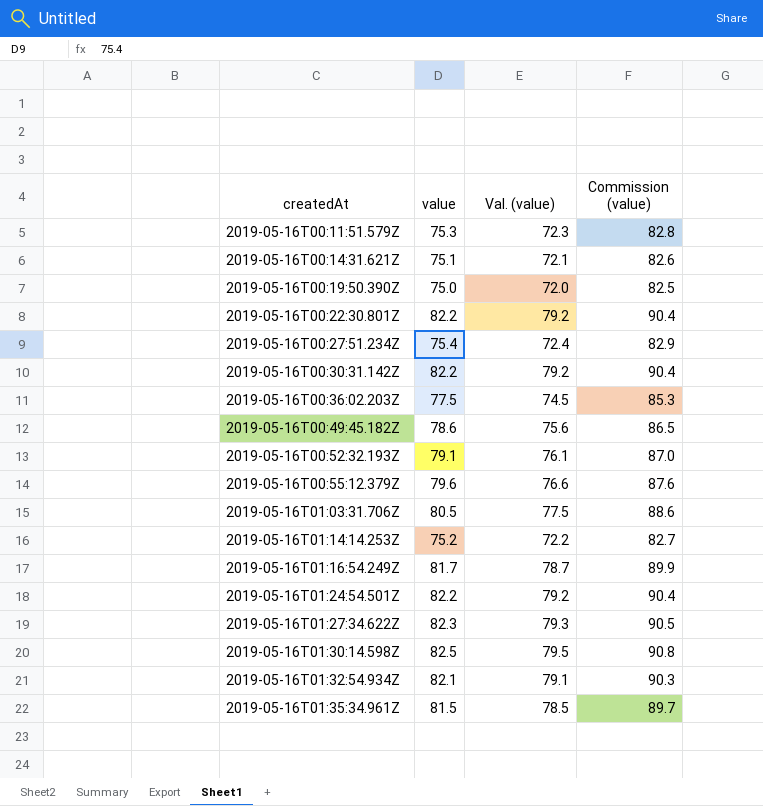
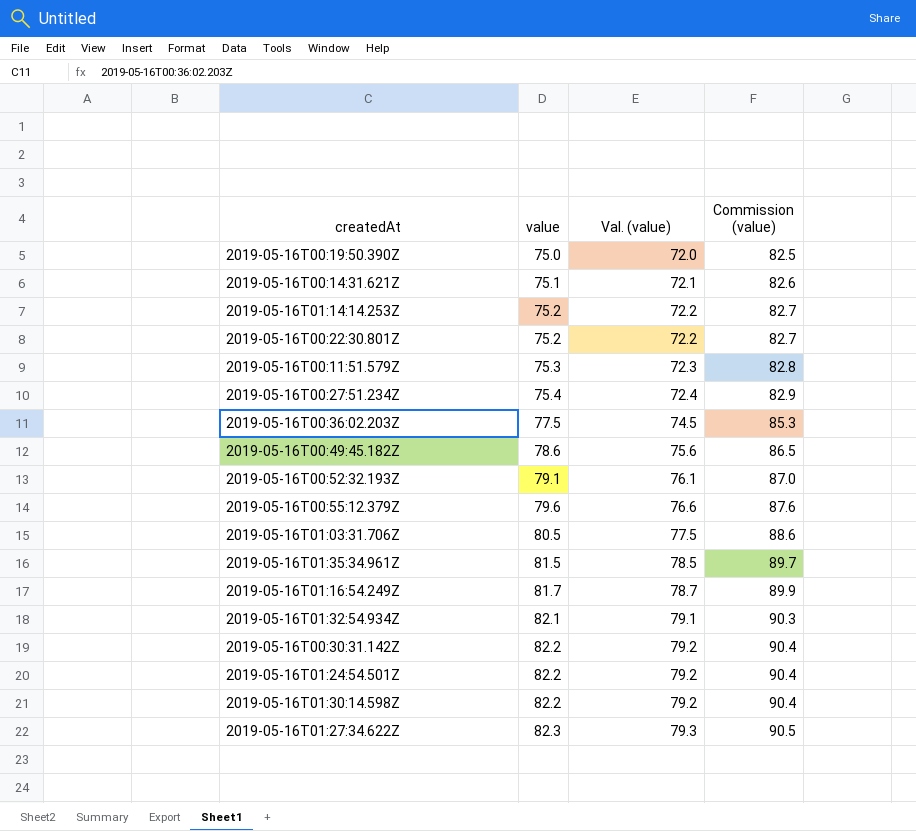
row order: createdAt ascending -> value ascending
2019-05-16T00:22:30.801Z | value: 82.2 -> 75.2
2019-05-16T00:22:30.801Z | Val. (value): 79.2 -> 72.2
2019-05-16T00:22:30.801Z | Commission (value): 90.4 -> 82.7
2019-05-16T01:30:14.598Z | value: 82.5 -> 82.2
2019-05-16T01:30:14.598Z | Val. (value): 79.5 -> 79.2
2019-05-16T01:30:14.598Z | Commission (value): 90.8 -> 90.4

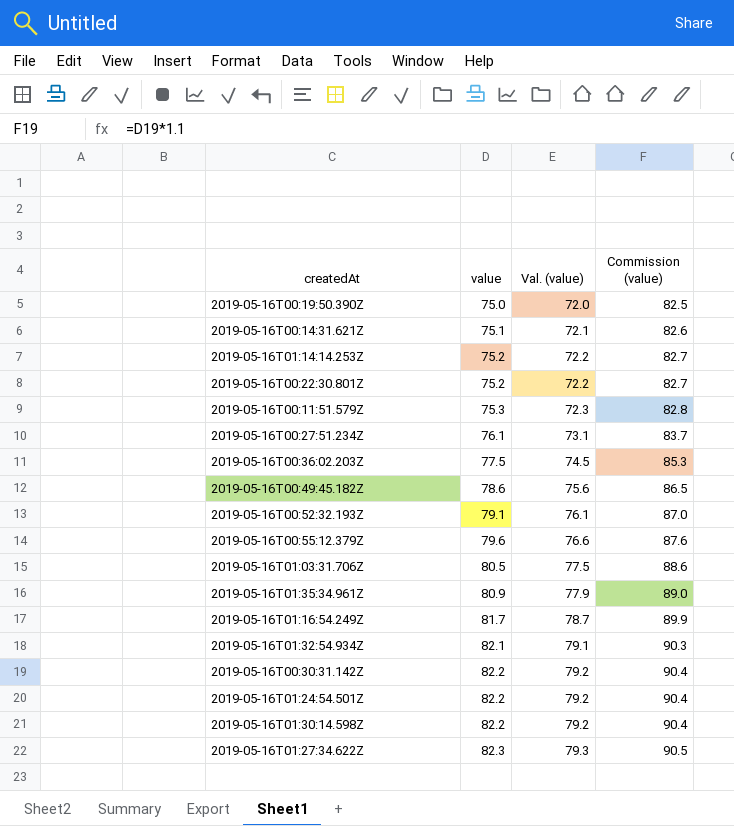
2019-05-16T00:27:51.234Z | value: 75.4 -> 76.1
2019-05-16T00:27:51.234Z | Val. (value): 72.4 -> 73.1
2019-05-16T00:27:51.234Z | Commission (value): 82.9 -> 83.7
2019-05-16T01:35:34.961Z | value: 81.5 -> 80.9
2019-05-16T01:35:34.961Z | Val. (value): 78.5 -> 77.9
2019-05-16T01:35:34.961Z | Commission (value): 89.7 -> 89.0

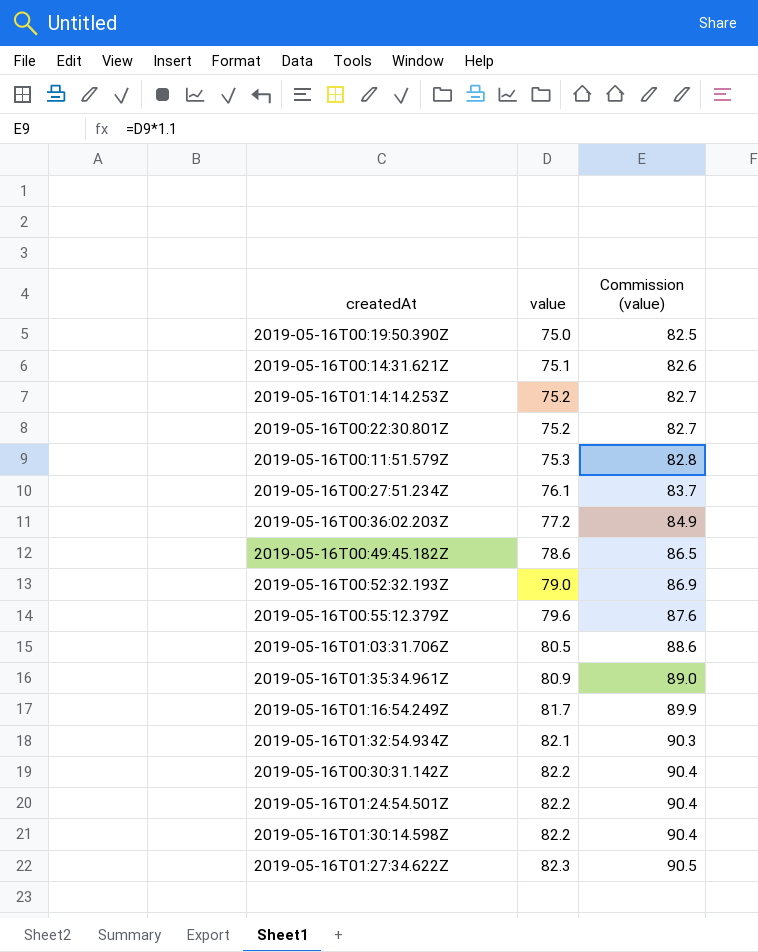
column Val. (value) | formula: [value] - 3 -> none
2019-05-16T00:36:02.203Z | value: 77.5 -> 77.2
2019-05-16T00:36:02.203Z | Commission (value): 85.3 -> 84.9
2019-05-16T00:52:32.193Z | value: 79.1 -> 79.0
2019-05-16T00:52:32.193Z | Commission (value): 87.0 -> 86.9

